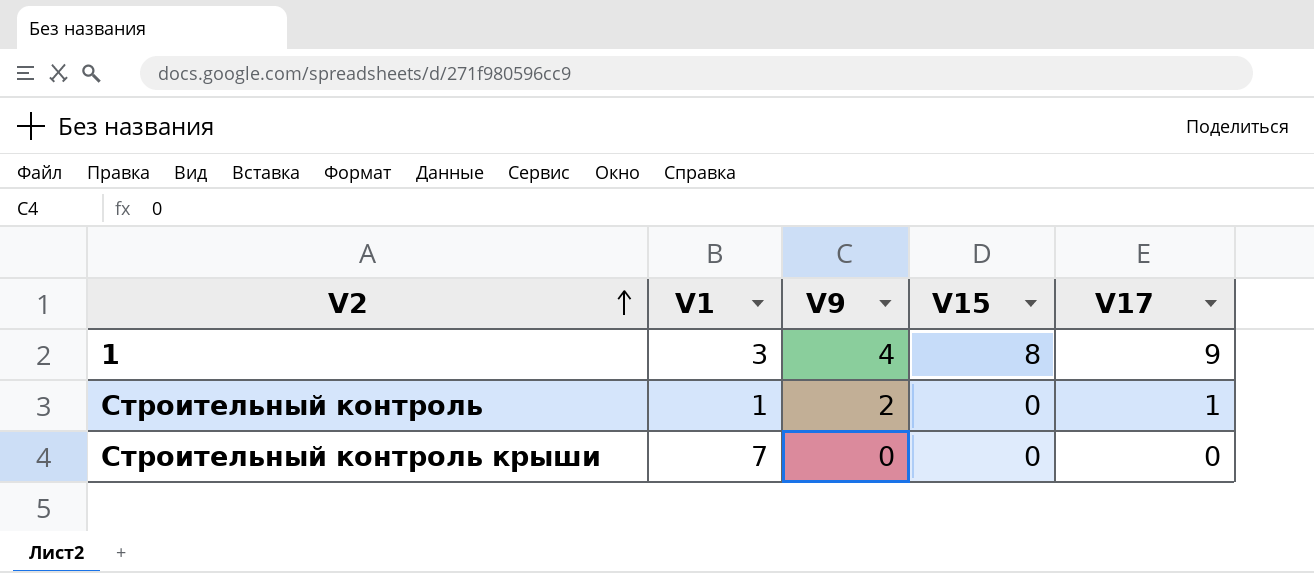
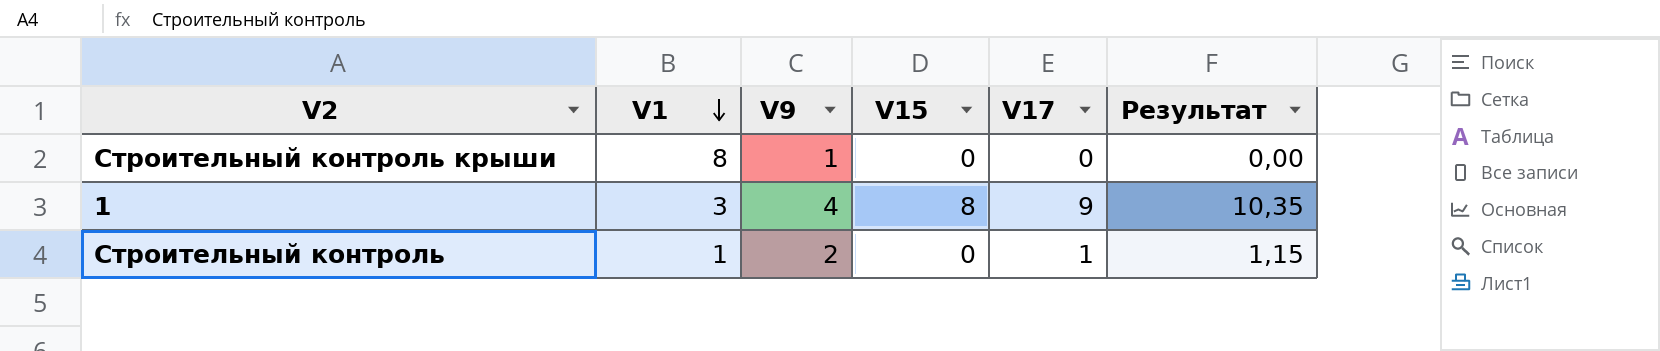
row order: V2 ascending -> V1 descending
column Результат | formula: none -> [V17] * 1,15
Строительный контроль крыши | V1: 7 -> 8
Строительный контроль крыши | V9: 0 -> 1

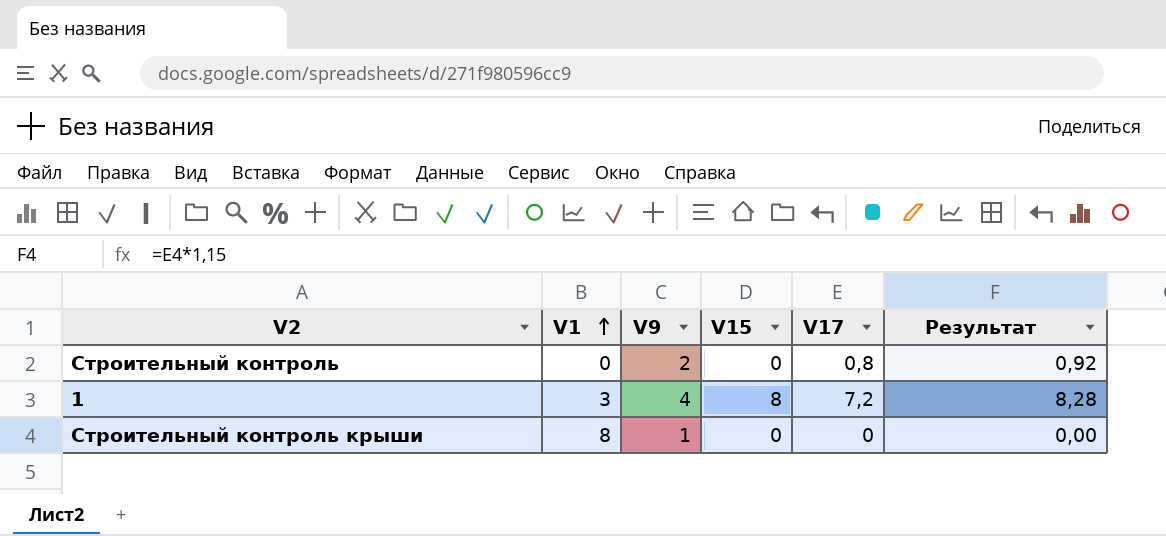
row order: V1 descending -> V1 ascending
Строительный контроль | V1: 1 -> 0
Строительный контроль | V17: 1 -> 0,8
Строительный контроль | Результат: 1,15 -> 0,92
1 | V17: 9 -> 7,2
1 | Результат: 10,35 -> 8,28

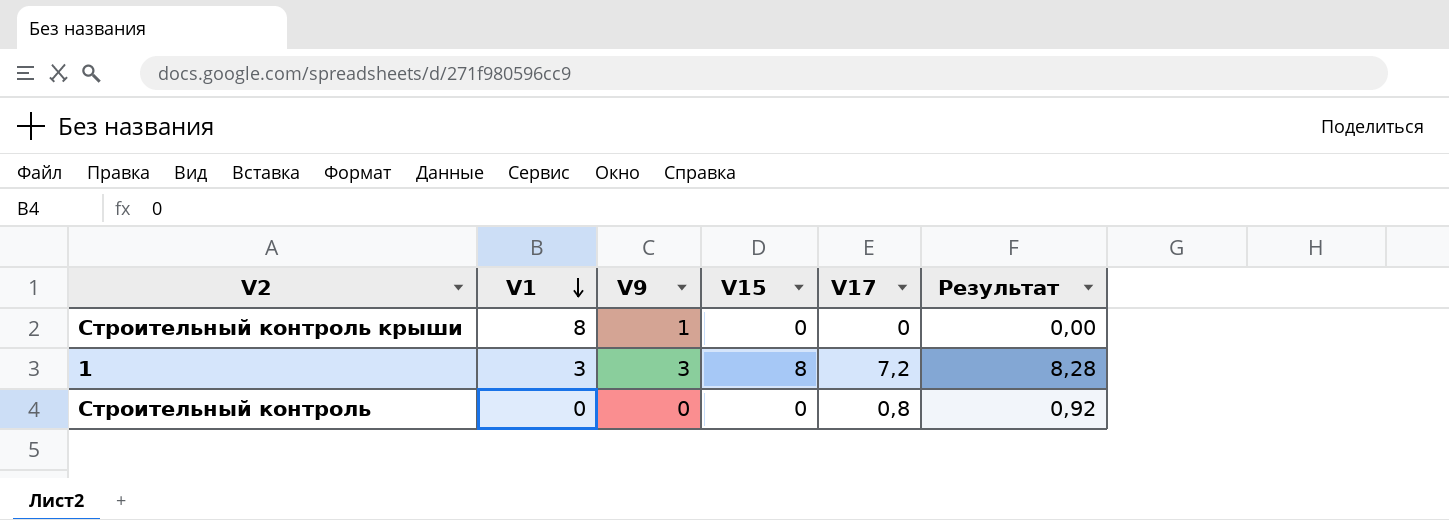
row order: V1 ascending -> V1 descending
1 | V9: 4 -> 3
Строительный контроль | V9: 2 -> 0

